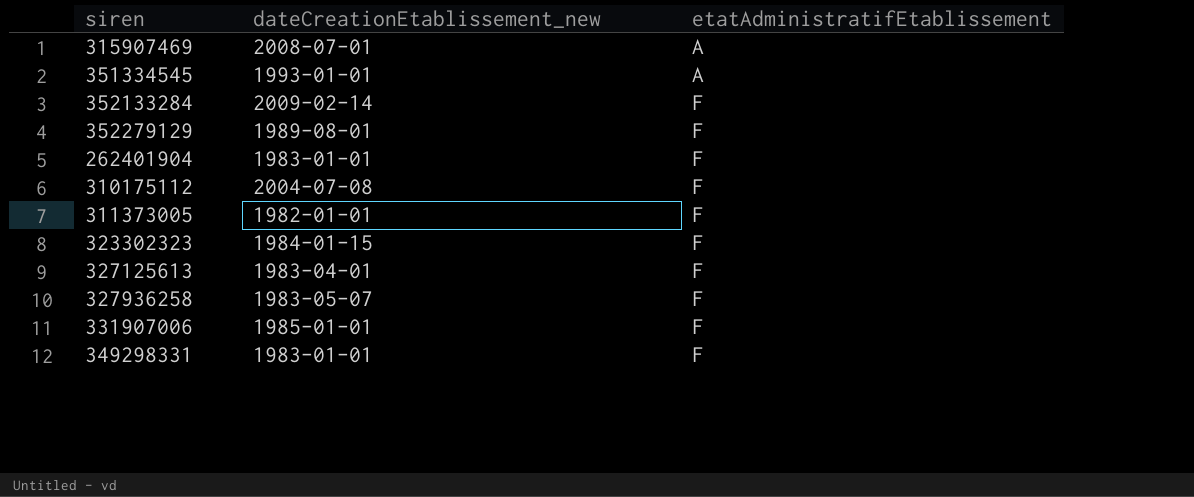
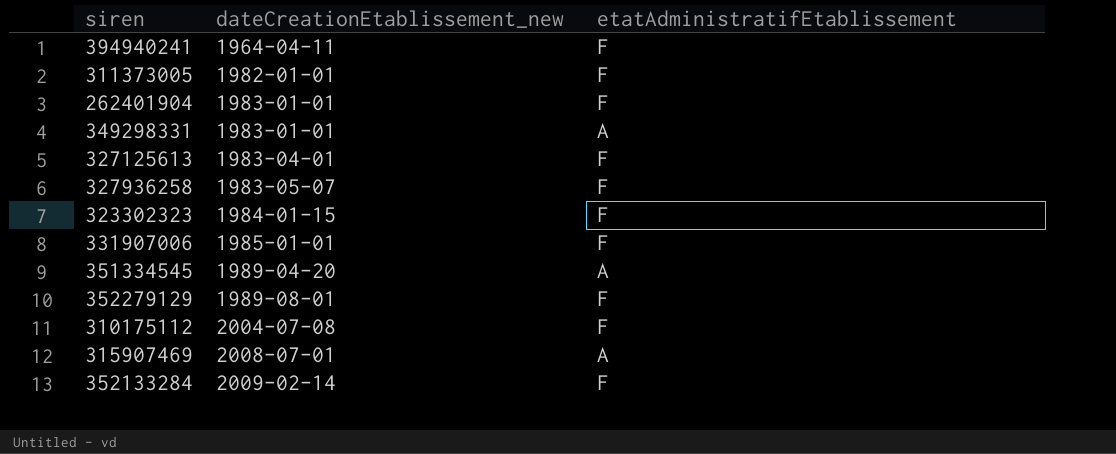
row order: etatAdministratifEtablissement ascending -> dateCreationEtablissement_new ascending
row 394940241: none -> 1964-04-11 | F
349298331 | etatAdministratifEtablissement: F -> A
351334545 | dateCreationEtablissement_new: 1993-01-01 -> 1989-04-20

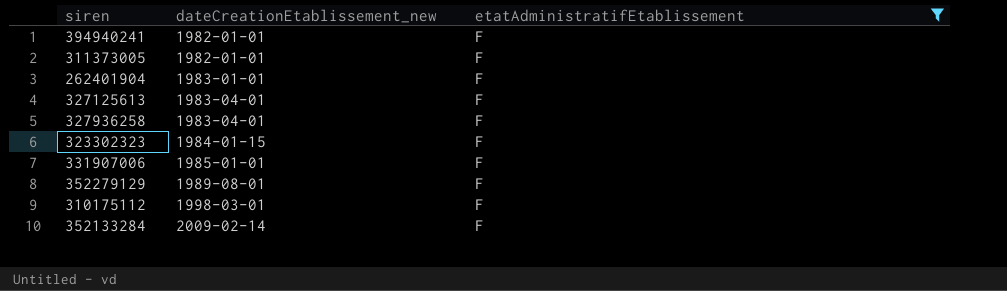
filter: none -> etatAdministratifEtablissement = F
394940241 | dateCreationEtablissement_new: 1964-04-11 -> 1982-01-01
327936258 | dateCreationEtablissement_new: 1983-05-07 -> 1983-04-01
310175112 | dateCreationEtablissement_new: 2004-07-08 -> 1998-03-01

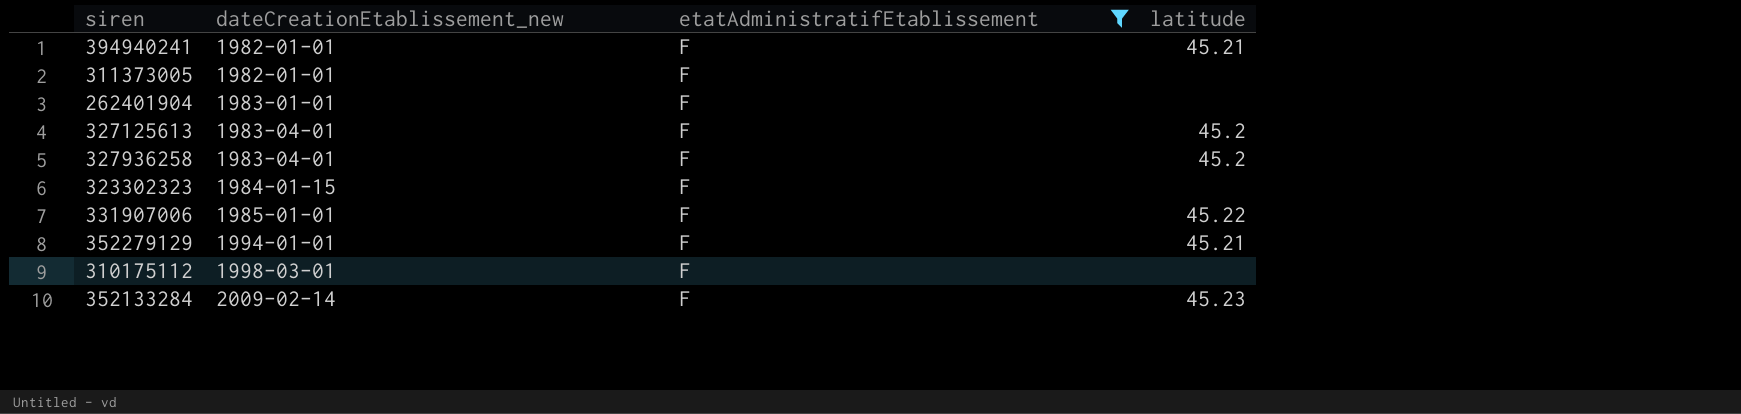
column latitude | position: none -> 4
352279129 | dateCreationEtablissement_new: 1989-08-01 -> 1994-01-01

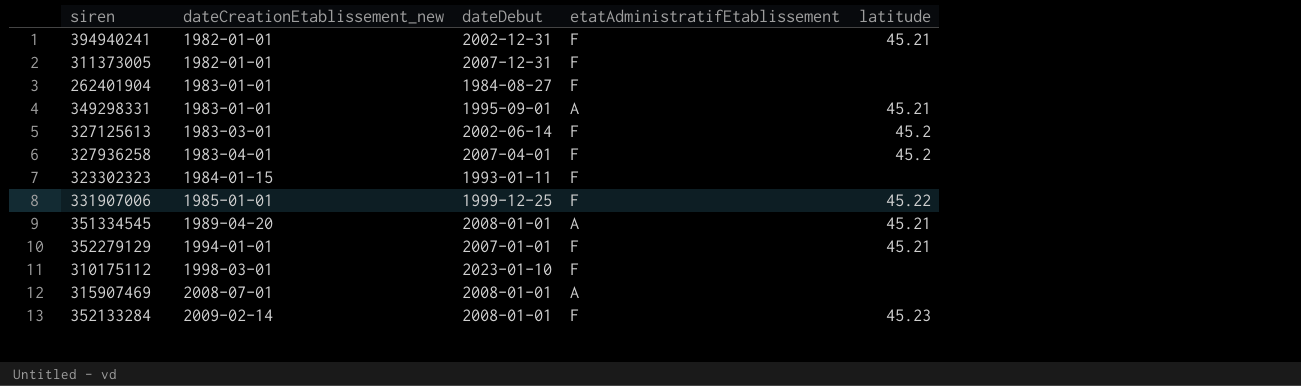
filter: etatAdministratifEtablissement = F -> none
column dateDebut | position: none -> 3
327125613 | dateCreationEtablissement_new: 1983-04-01 -> 1983-03-01

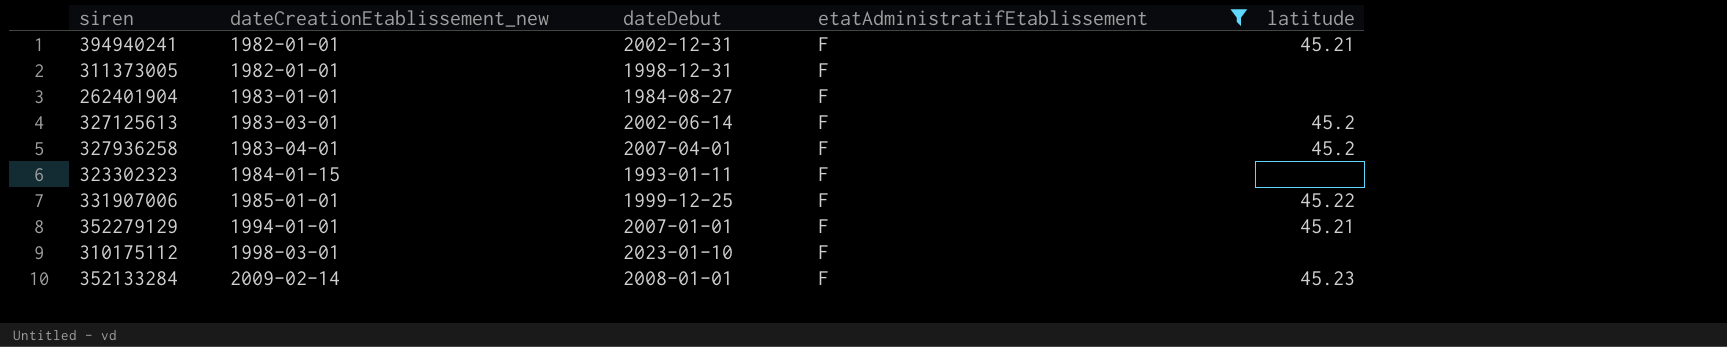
filter: none -> etatAdministratifEtablissement = F
311373005 | dateDebut: 2007-12-31 -> 1998-12-31

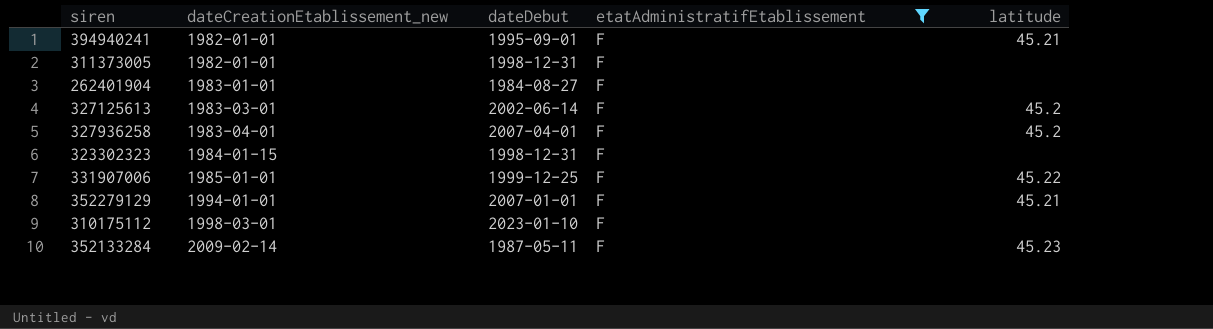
394940241 | dateDebut: 2002-12-31 -> 1995-09-01
323302323 | dateDebut: 1993-01-11 -> 1998-12-31
352133284 | dateDebut: 2008-01-01 -> 1987-05-11

